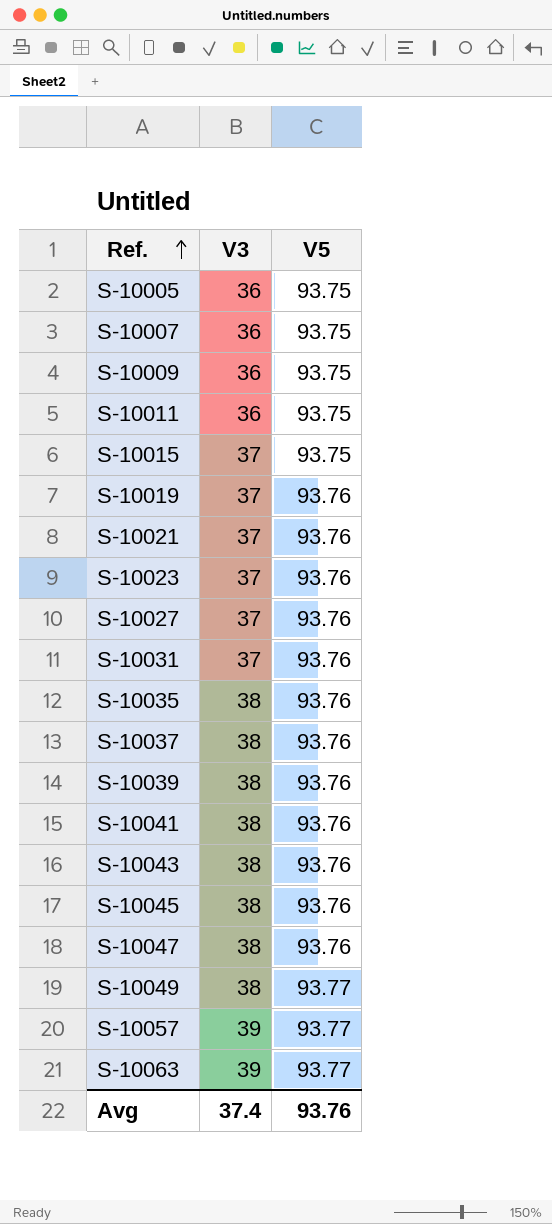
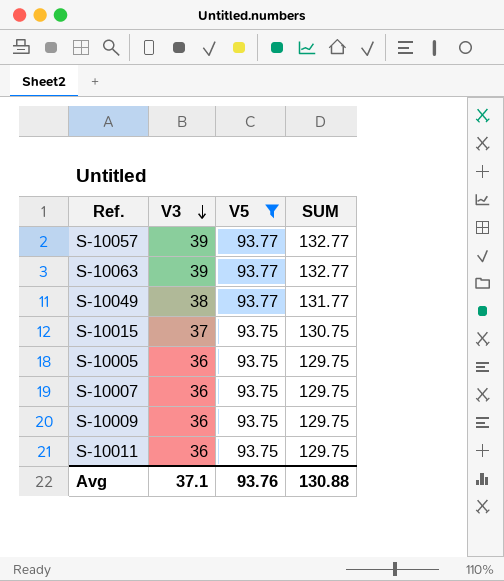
filter: none -> V5 != 93.76
row order: Ref. ascending -> V3 descending
column SUM | formula: none -> [V3] + [V5]
Avg | V3: 37.4 -> 37.1

